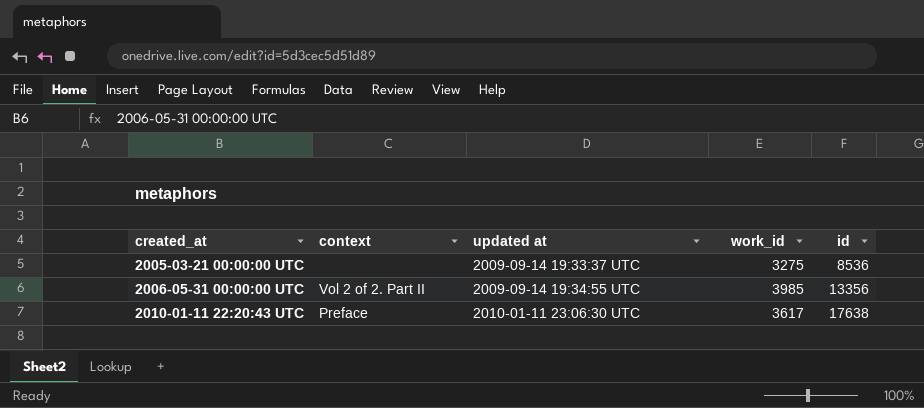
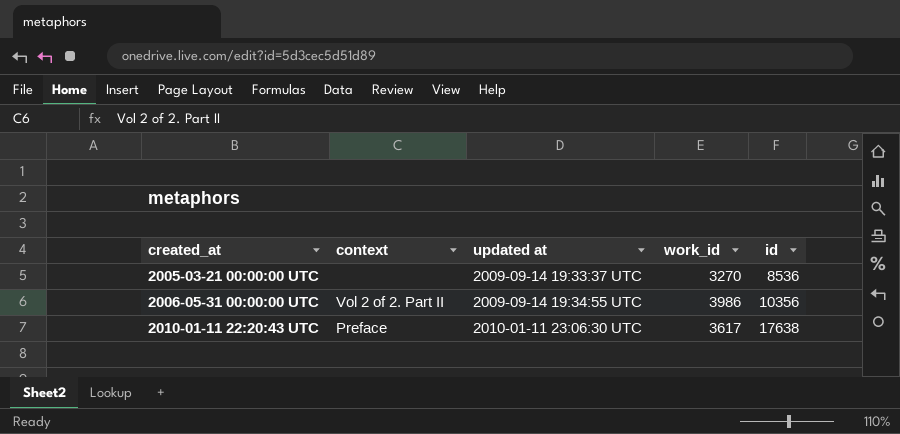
2005-03-21 00:00:00 UTC | work_id: 3275 -> 3270
2006-05-31 00:00:00 UTC | work_id: 3985 -> 3986
2006-05-31 00:00:00 UTC | id: 13356 -> 10356

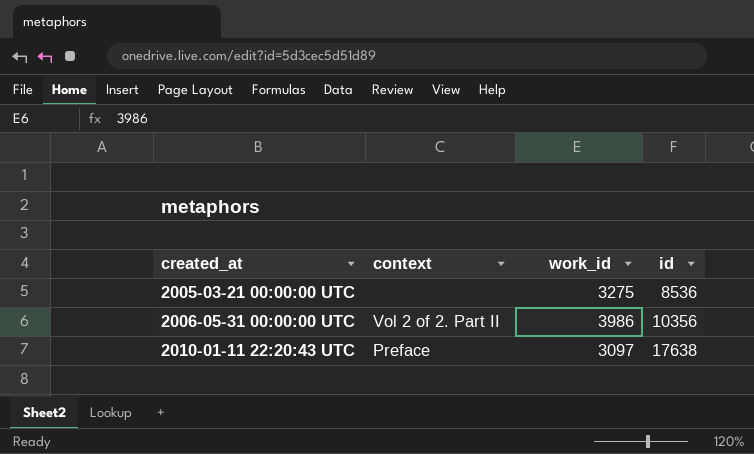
column updated at | position: 3 -> none
2005-03-21 00:00:00 UTC | work_id: 3270 -> 3275
2010-01-11 22:20:43 UTC | work_id: 3617 -> 3097

